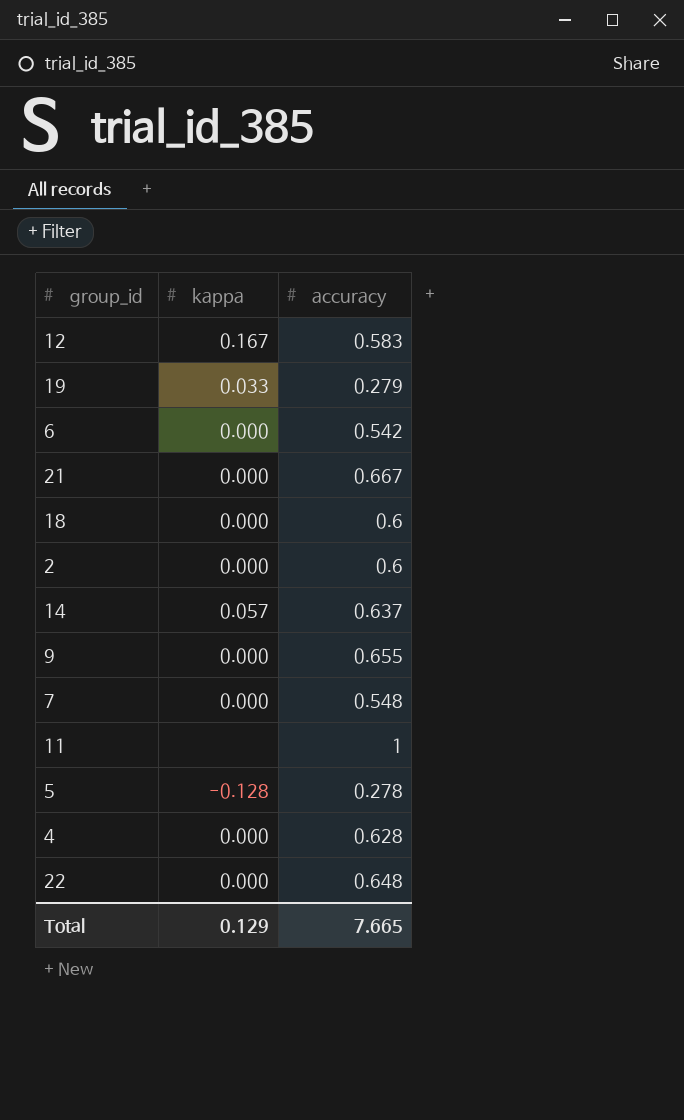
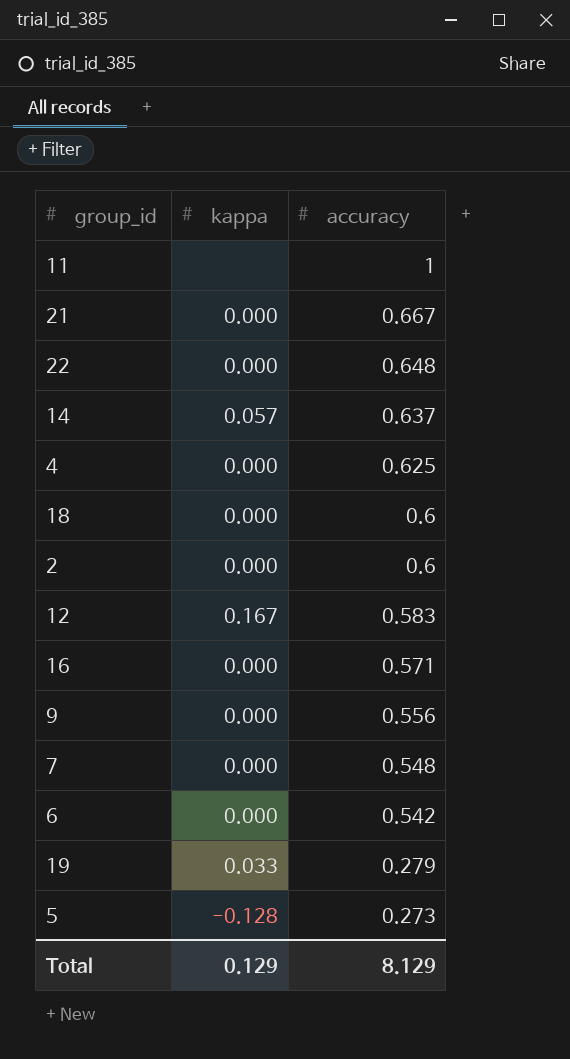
row order: none -> accuracy descending
4 | accuracy: 0.628 -> 0.625
row 16: none -> 0.000 | 0.571
9 | accuracy: 0.655 -> 0.556
5 | accuracy: 0.278 -> 0.273
Total | accuracy: 7.665 -> 8.129

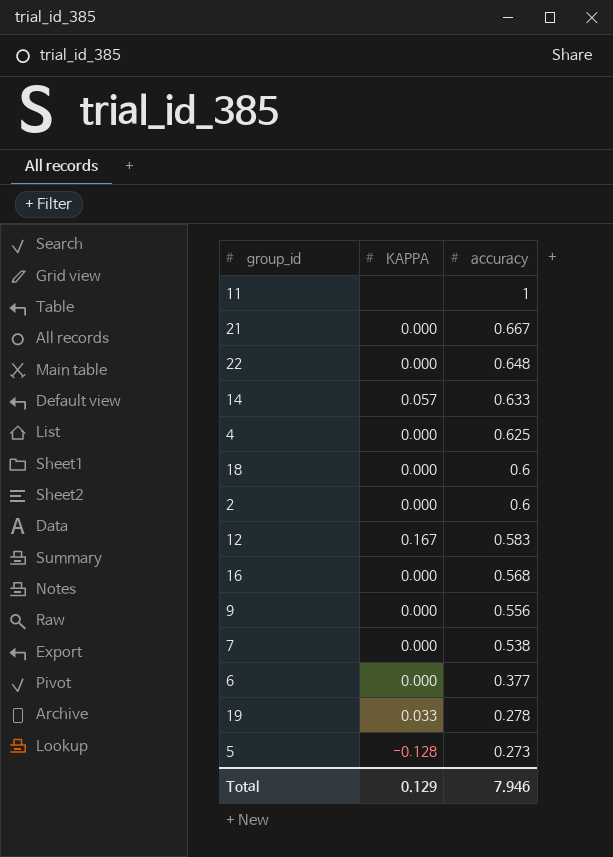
column name: kappa -> KAPPA
14 | accuracy: 0.637 -> 0.633
16 | accuracy: 0.571 -> 0.568
7 | accuracy: 0.548 -> 0.538
6 | accuracy: 0.542 -> 0.377
19 | accuracy: 0.279 -> 0.278
Total | accuracy: 8.129 -> 7.946

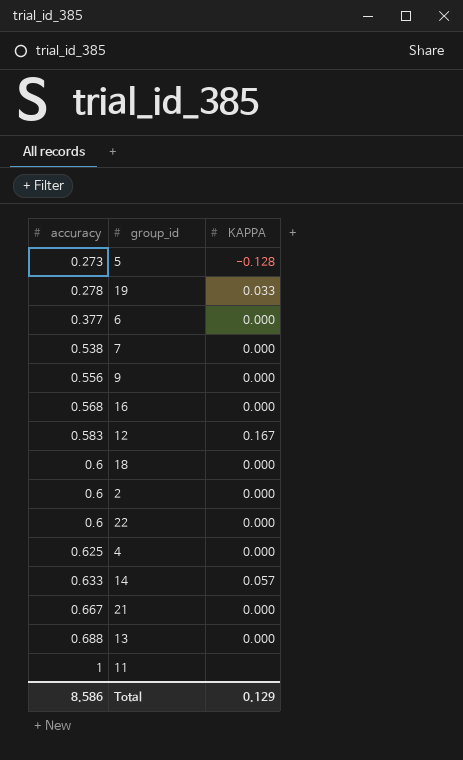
row order: accuracy descending -> accuracy ascending
column accuracy | position: 3 -> 1
22 | accuracy: 0.648 -> 0.6
row 13: none -> 0.688 | 0.000
Total | accuracy: 7.946 -> 8.586

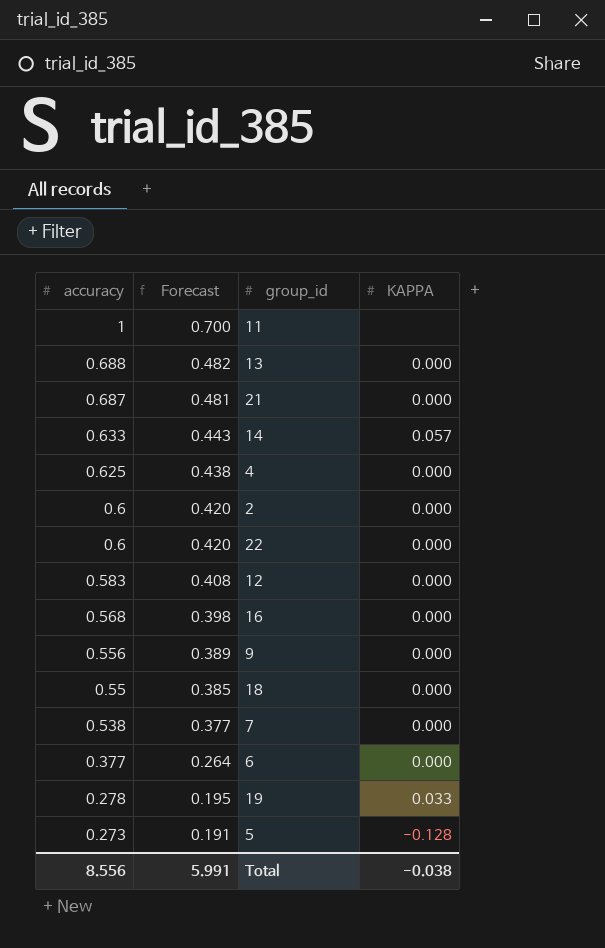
row order: accuracy ascending -> accuracy descending
column Forecast | formula: none -> [accuracy] * 0.7
21 | accuracy: 0.667 -> 0.687
12 | KAPPA: 0.167 -> 0.000
18 | accuracy: 0.6 -> 0.55
Total | accuracy: 8.586 -> 8.556
Total | KAPPA: 0.129 -> -0.038

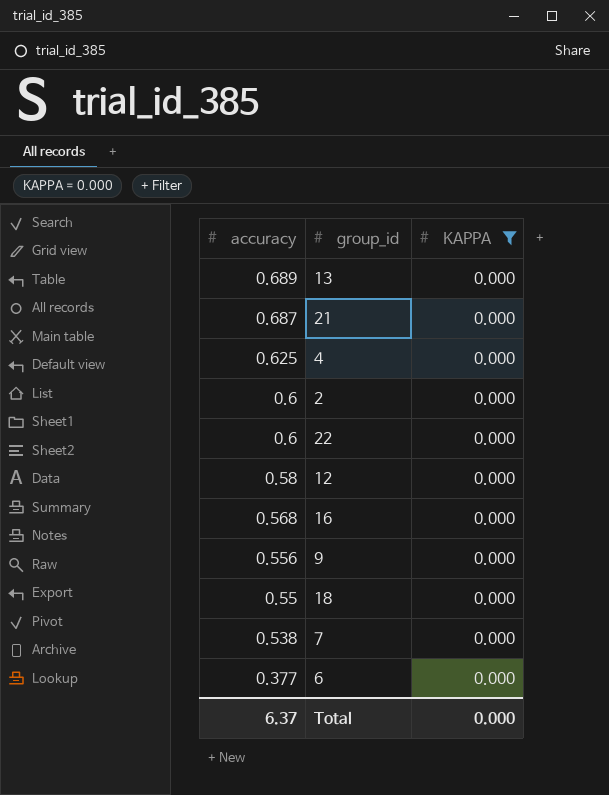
filter: none -> KAPPA = 0.000
column Forecast | formula: [accuracy] * 0.7 -> none
13 | accuracy: 0.688 -> 0.689
12 | accuracy: 0.583 -> 0.58
Total | accuracy: 8.556 -> 6.37
Total | KAPPA: -0.038 -> 0.000

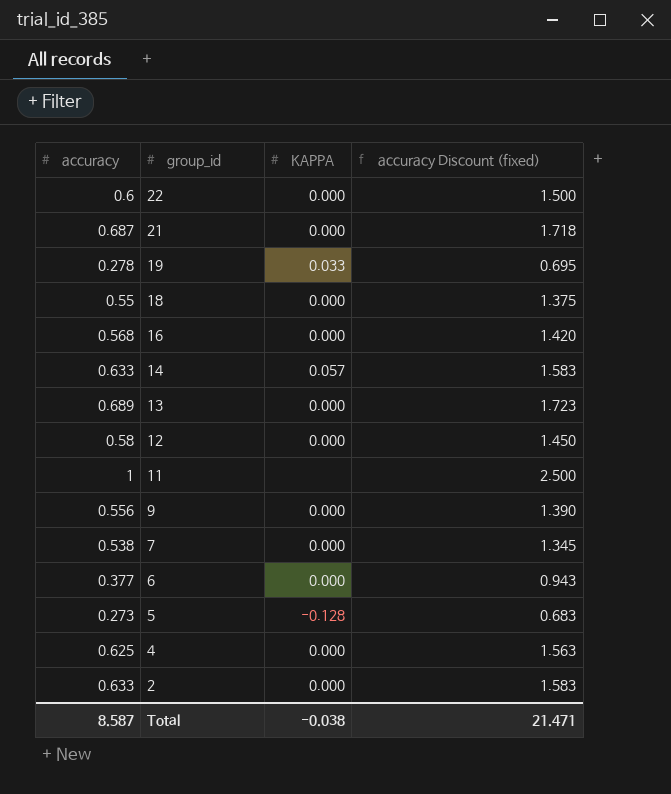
filter: KAPPA = 0.000 -> none
row order: accuracy descending -> group_id descending
column accuracy Discount (fixed) | formula: none -> [accuracy] * 2.5
2 | accuracy: 0.6 -> 0.633
Total | accuracy: 6.37 -> 8.587
Total | KAPPA: 0.000 -> -0.038

